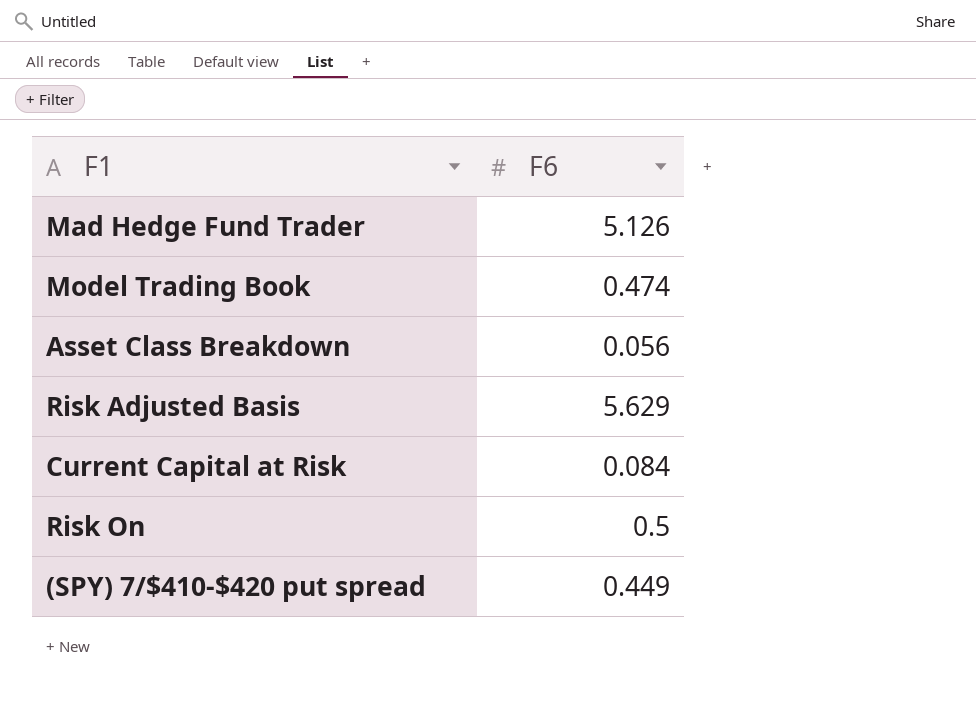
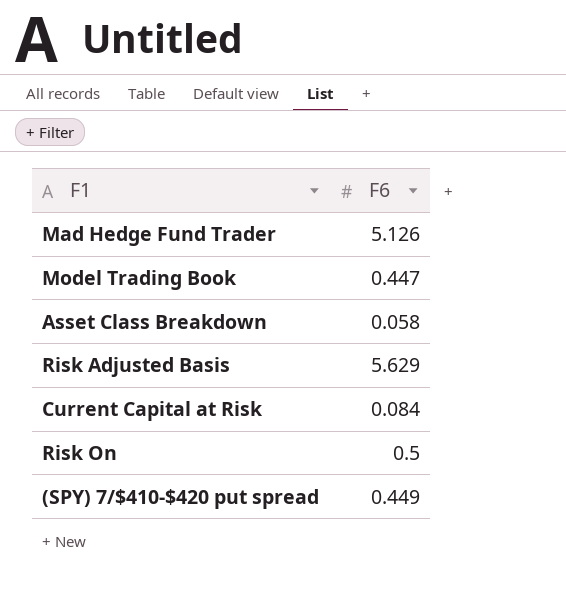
Model Trading Book | F6: 0.474 -> 0.447
Asset Class Breakdown | F6: 0.056 -> 0.058

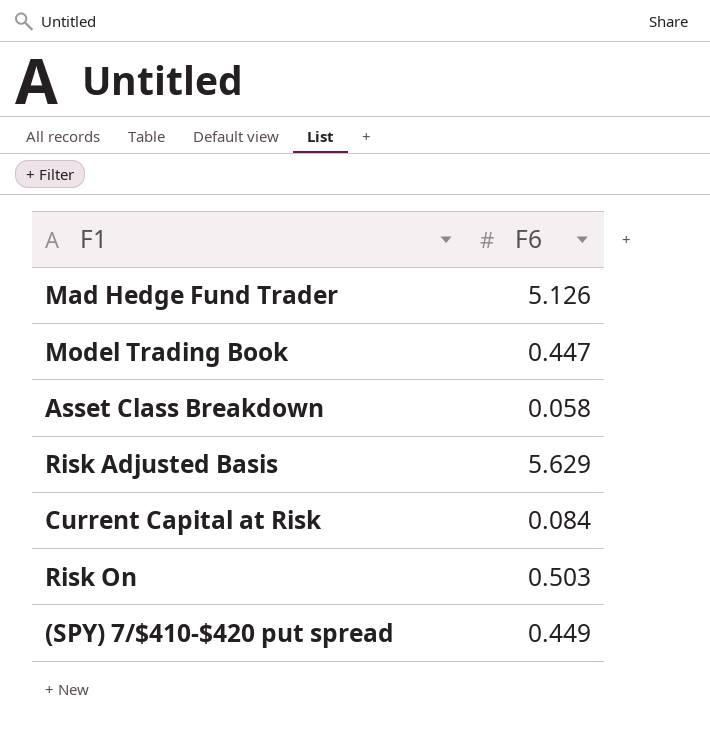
Risk On | F6: 0.5 -> 0.503

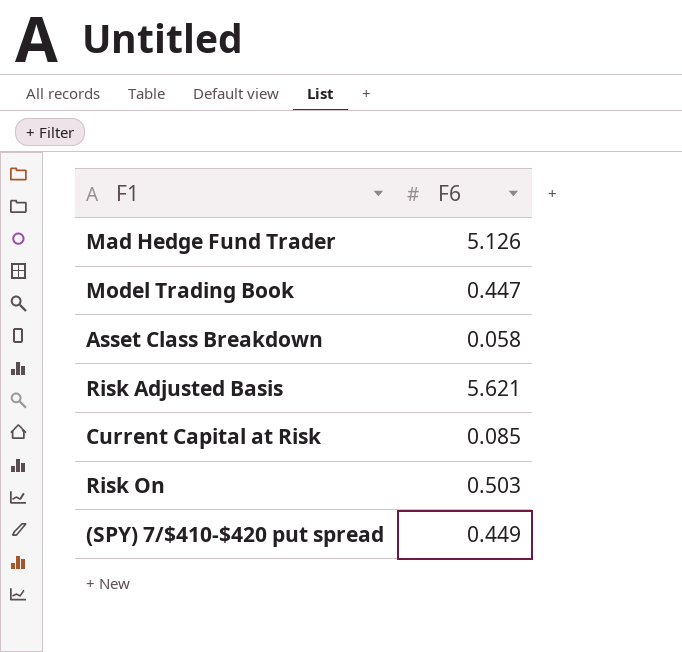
Risk Adjusted Basis | F6: 5.629 -> 5.621
Current Capital at Risk | F6: 0.084 -> 0.085

